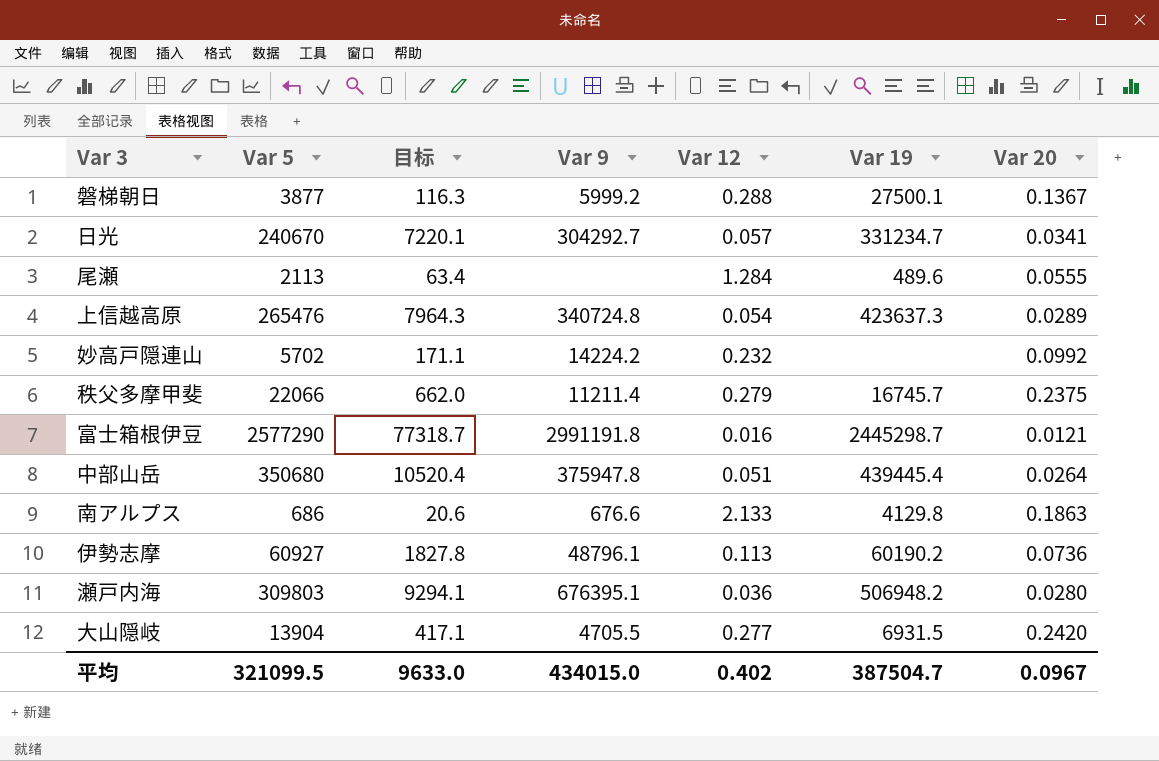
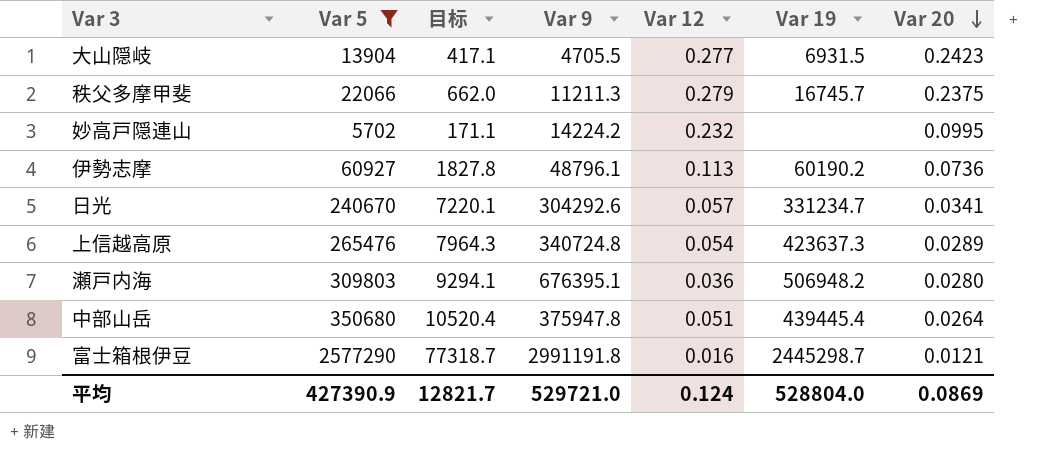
filter: none -> Var 5 >= 5702
row order: none -> Var 20 descending
大山隠岐 | Var 20: 0.2420 -> 0.2423
秩父多摩甲斐 | Var 9: 11211.4 -> 11211.3
妙高戸隠連山 | Var 20: 0.0992 -> 0.0995
日光 | Var 9: 304292.7 -> 304292.6
平均 | Var 5: 321099.5 -> 427390.9
平均 | 目标: 9633.0 -> 12821.7
平均 | Var 9: 434015.0 -> 529721.0
平均 | Var 12: 0.402 -> 0.124
平均 | Var 19: 387504.7 -> 528804.0
平均 | Var 20: 0.0967 -> 0.0869

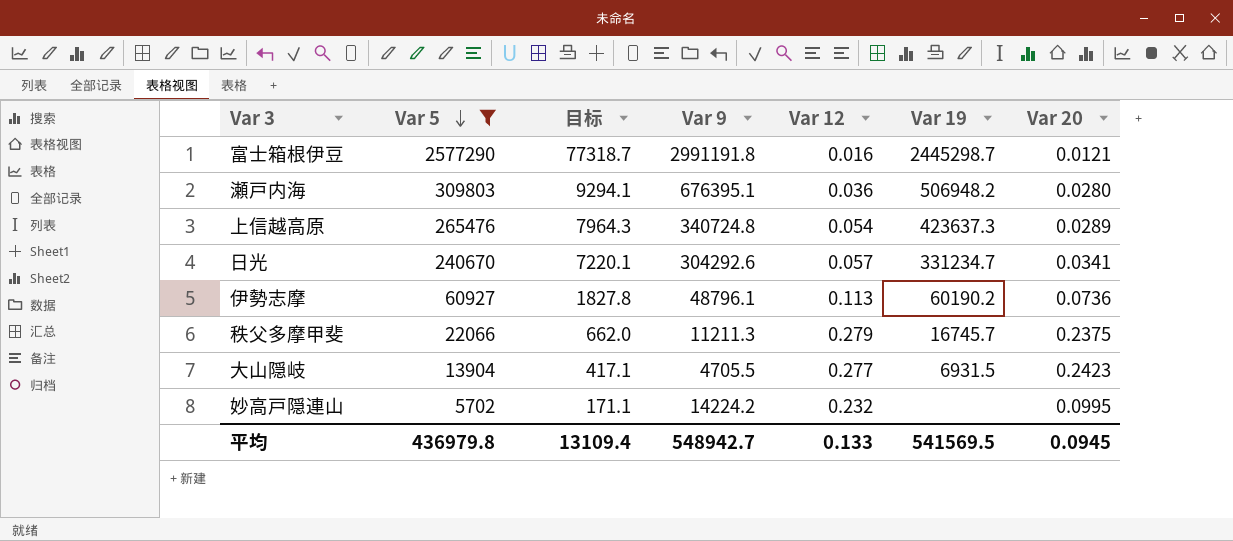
row order: Var 20 descending -> Var 5 descending
row 中部山岳: 350680 | 10520.4 | 375947.8 | 0.051 | 439445.4 | 0.0264 -> none
平均 | Var 5: 427390.9 -> 436979.8
平均 | 目标: 12821.7 -> 13109.4
平均 | Var 9: 529721.0 -> 548942.7
平均 | Var 12: 0.124 -> 0.133
平均 | Var 19: 528804.0 -> 541569.5
平均 | Var 20: 0.0869 -> 0.0945

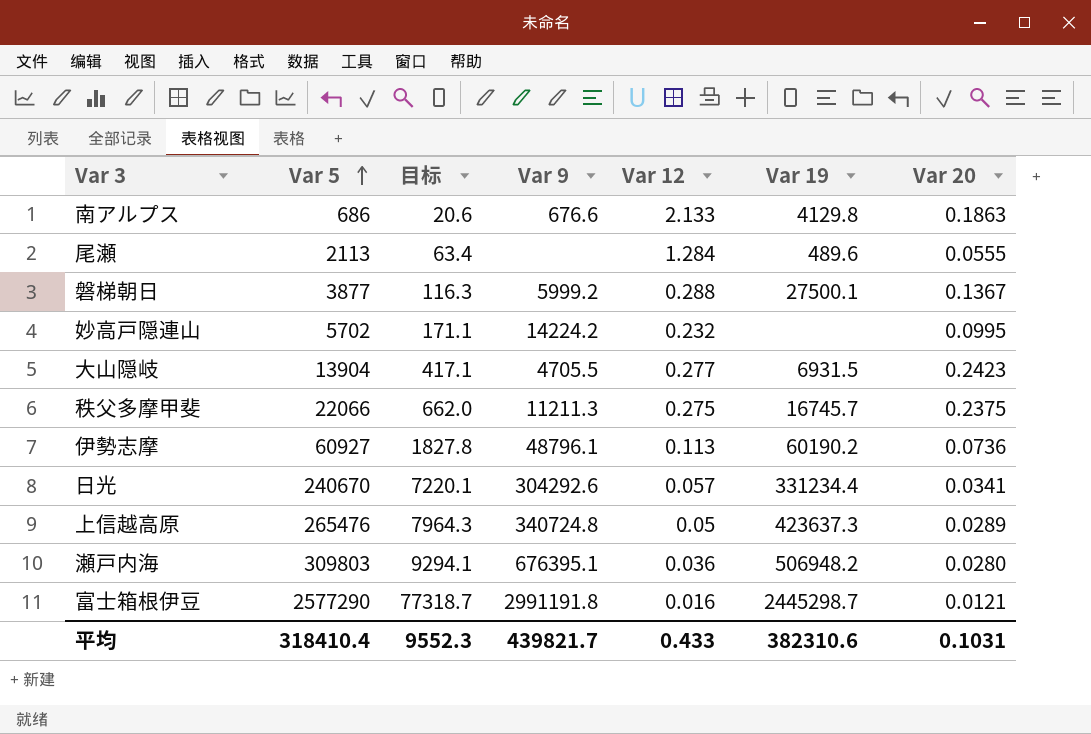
filter: Var 5 >= 5702 -> none
row order: Var 5 descending -> Var 5 ascending
秩父多摩甲斐 | Var 12: 0.279 -> 0.275
日光 | Var 19: 331234.7 -> 331234.4
上信越高原 | Var 12: 0.054 -> 0.05
平均 | Var 5: 436979.8 -> 318410.4
平均 | 目标: 13109.4 -> 9552.3
平均 | Var 9: 548942.7 -> 439821.7
平均 | Var 12: 0.133 -> 0.433
平均 | Var 19: 541569.5 -> 382310.6
平均 | Var 20: 0.0945 -> 0.1031

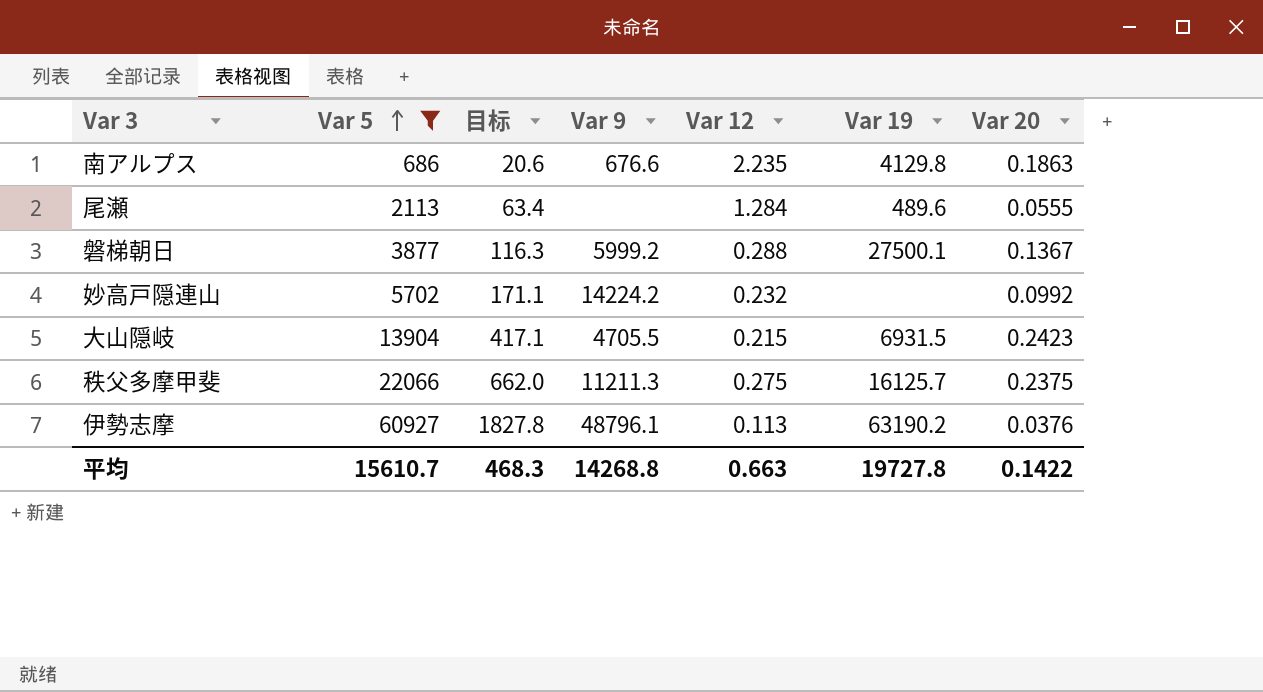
filter: none -> Var 5 <= 60927
南アルプス | Var 12: 2.133 -> 2.235
妙高戸隠連山 | Var 20: 0.0995 -> 0.0992
大山隠岐 | Var 12: 0.277 -> 0.215
秩父多摩甲斐 | Var 19: 16745.7 -> 16125.7
伊勢志摩 | Var 19: 60190.2 -> 63190.2
伊勢志摩 | Var 20: 0.0736 -> 0.0376
平均 | Var 5: 318410.4 -> 15610.7
平均 | 目标: 9552.3 -> 468.3
平均 | Var 9: 439821.7 -> 14268.8
平均 | Var 12: 0.433 -> 0.663
平均 | Var 19: 382310.6 -> 19727.8
平均 | Var 20: 0.1031 -> 0.1422

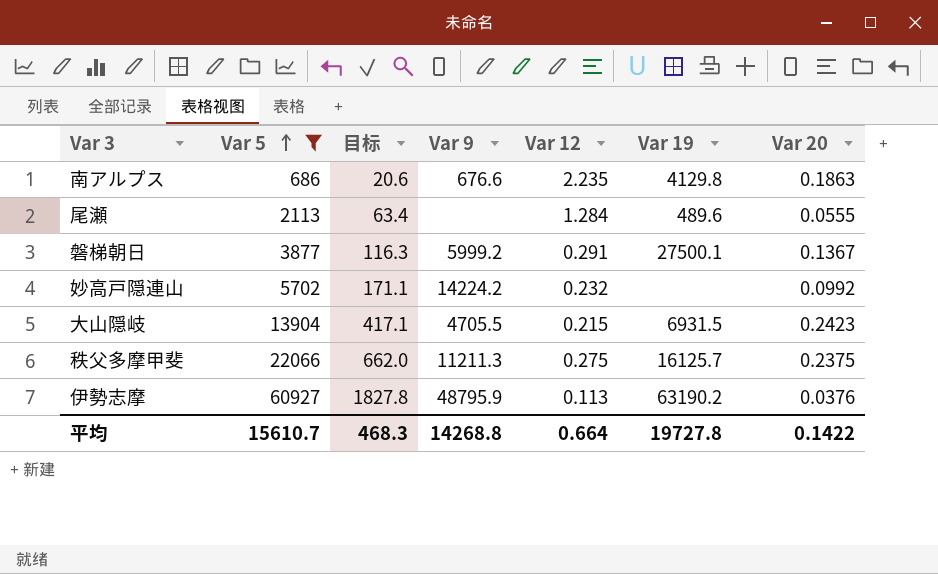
磐梯朝日 | Var 12: 0.288 -> 0.291
伊勢志摩 | Var 9: 48796.1 -> 48795.9
平均 | Var 12: 0.663 -> 0.664

